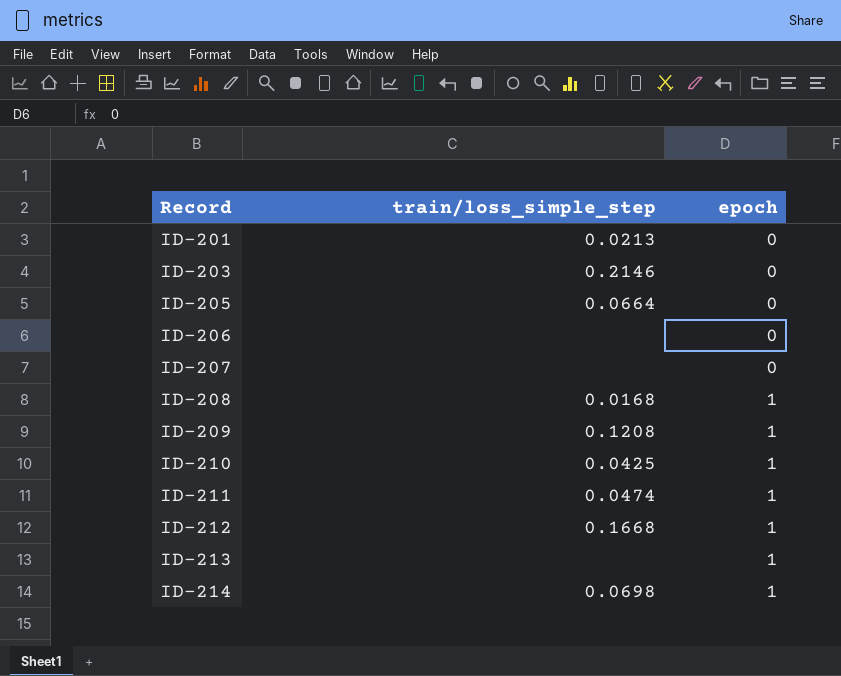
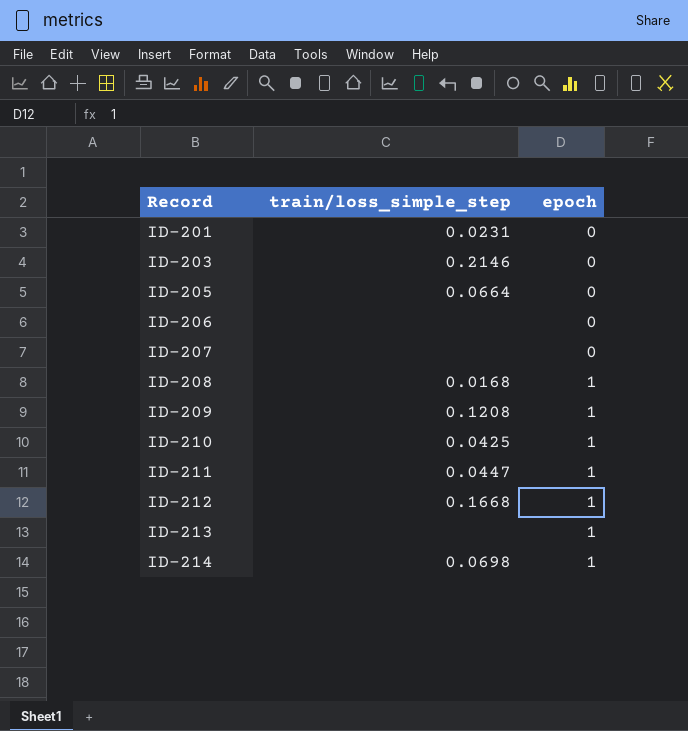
ID-201 | train/loss_simple_step: 0.0213 -> 0.0231
ID-211 | train/loss_simple_step: 0.0474 -> 0.0447

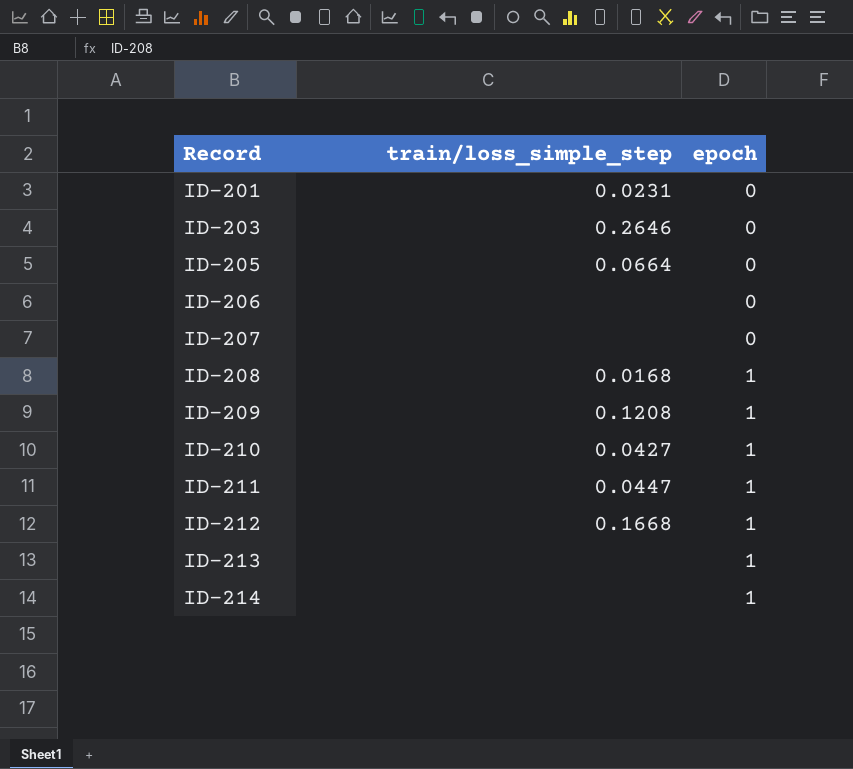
ID-203 | train/loss_simple_step: 0.2146 -> 0.2646
ID-210 | train/loss_simple_step: 0.0425 -> 0.0427
ID-214 | train/loss_simple_step: 0.0698 -> none

